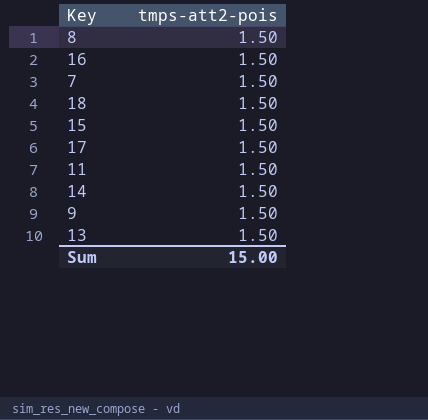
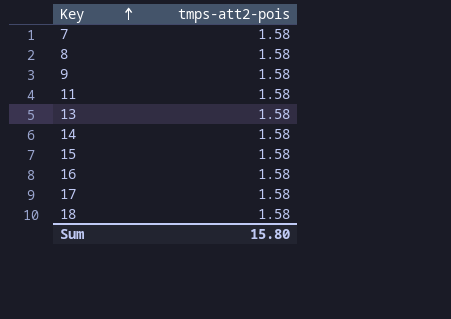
row order: none -> Key ascending
7 | tmps-att2-pois: 1.50 -> 1.58
8 | tmps-att2-pois: 1.50 -> 1.58
9 | tmps-att2-pois: 1.50 -> 1.58
11 | tmps-att2-pois: 1.50 -> 1.58
13 | tmps-att2-pois: 1.50 -> 1.58
14 | tmps-att2-pois: 1.50 -> 1.58
15 | tmps-att2-pois: 1.50 -> 1.58
16 | tmps-att2-pois: 1.50 -> 1.58
17 | tmps-att2-pois: 1.50 -> 1.58
18 | tmps-att2-pois: 1.50 -> 1.58
Sum | tmps-att2-pois: 15.00 -> 15.80

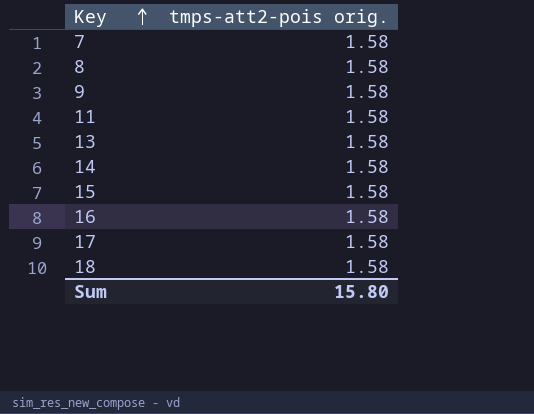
column name: tmps-att2-pois -> tmps-att2-pois orig.

